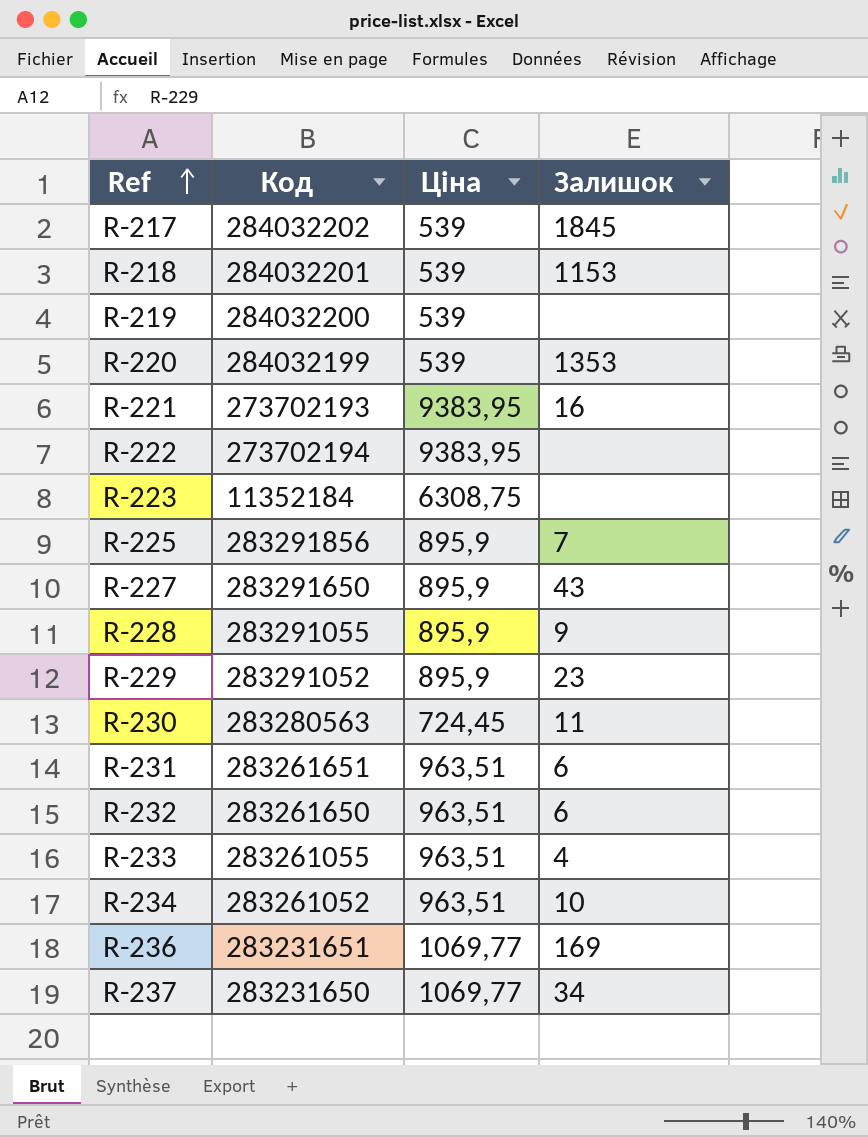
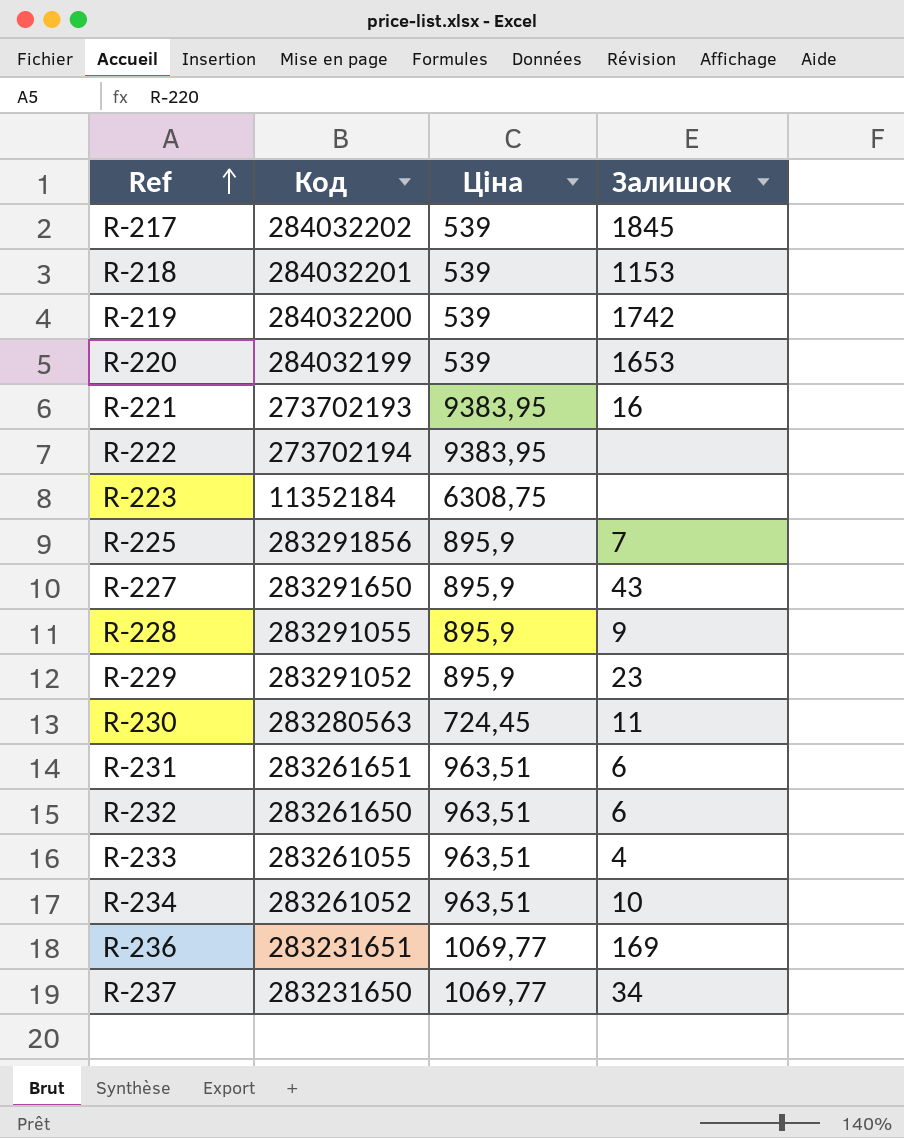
R-219 | Залишок: none -> 1742
R-220 | Залишок: 1353 -> 1653

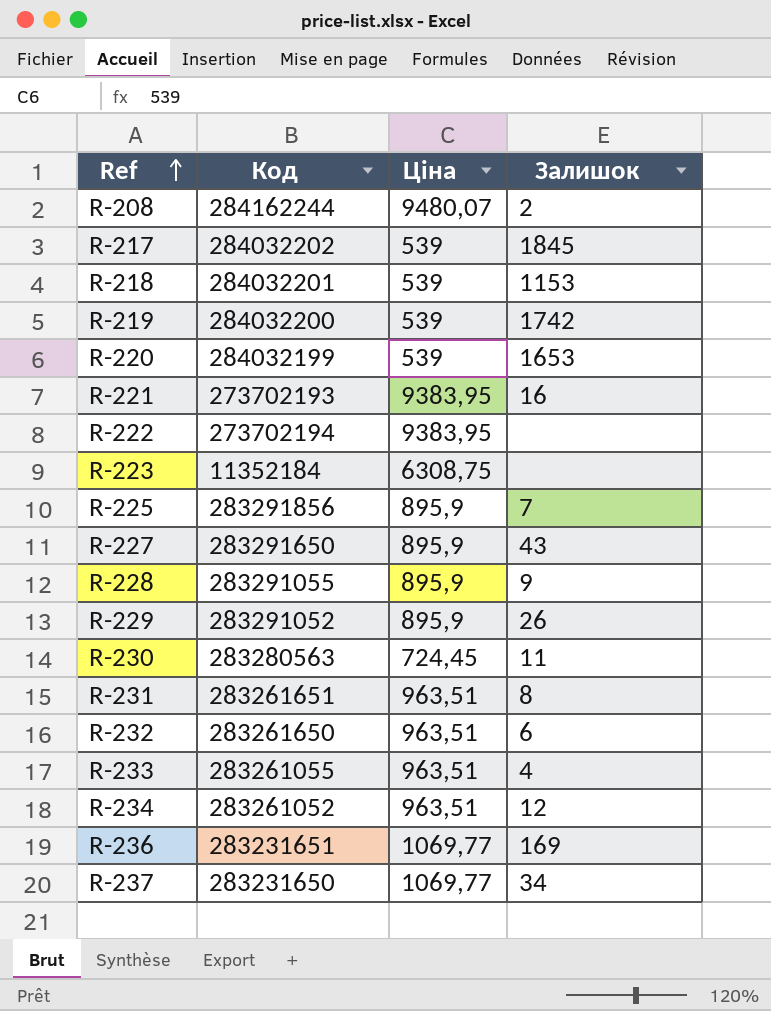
row R-208: none -> 284162244 | 9480,07 | 2
R-229 | Залишок: 23 -> 26
R-231 | Залишок: 6 -> 8
R-234 | Залишок: 10 -> 12

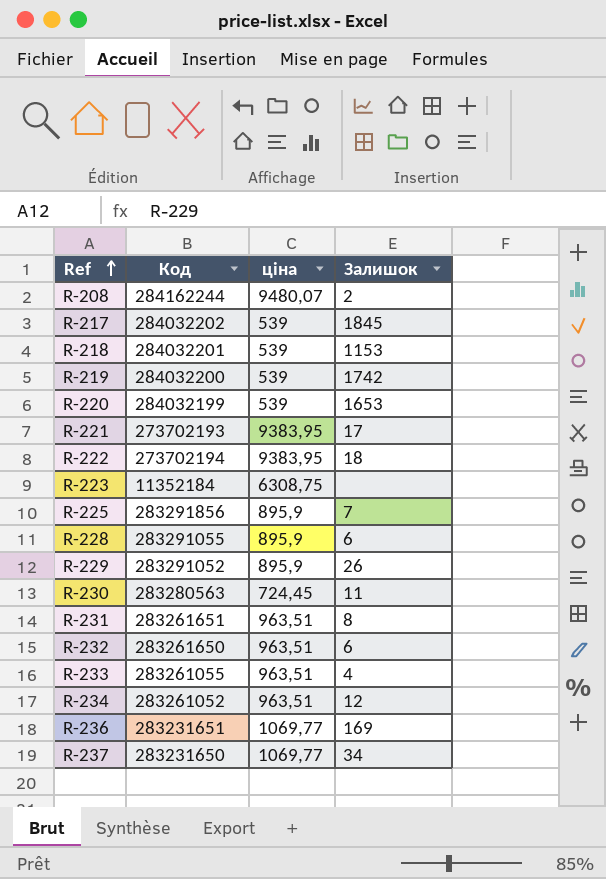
column name: Ціна -> ціна
row R-227: 283291650 | 895,9 | 43 -> none
R-221 | Залишок: 16 -> 17
R-222 | Залишок: none -> 18
R-228 | Залишок: 9 -> 6

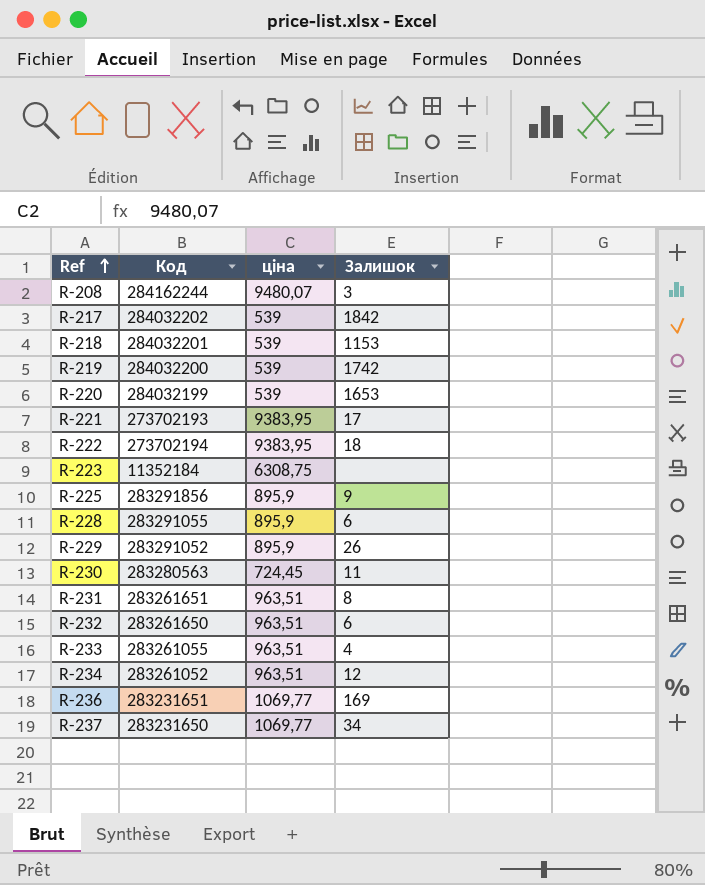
R-208 | Залишок: 2 -> 3
R-217 | Залишок: 1845 -> 1842
R-225 | Залишок: 7 -> 9

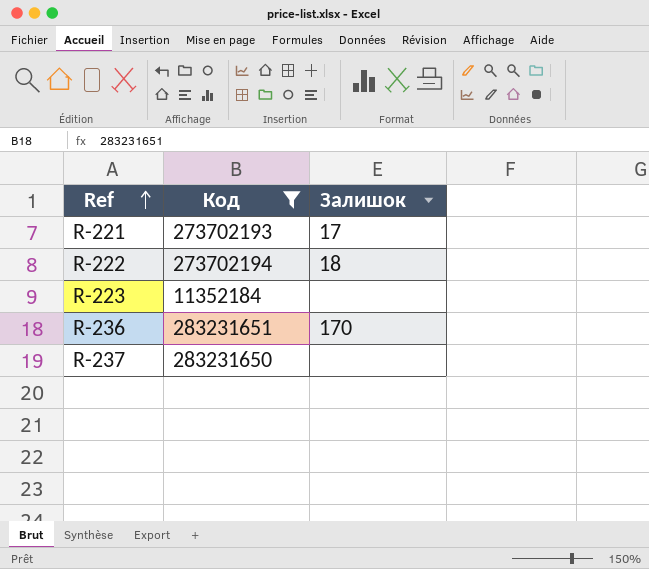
filter: none -> Код <= 283231651
column ціна | position: 3 -> none
R-236 | Залишок: 169 -> 170
R-237 | Залишок: 34 -> none

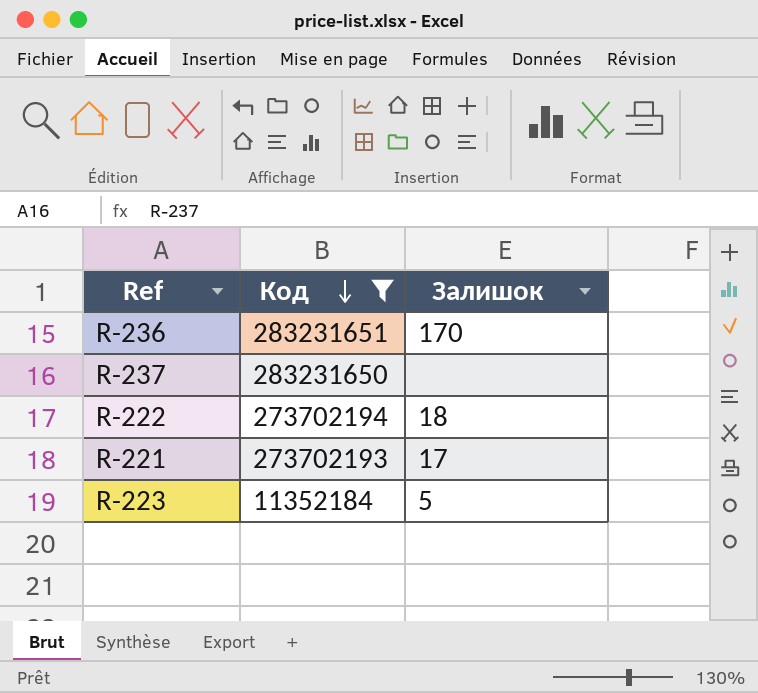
row order: Ref ascending -> Код descending
R-223 | Залишок: none -> 5

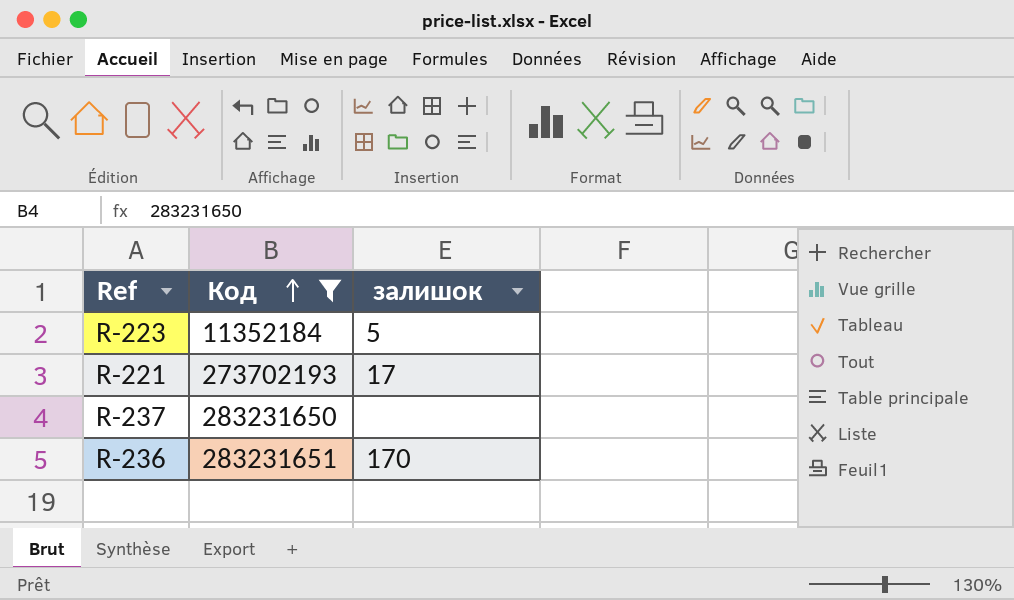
row order: Код descending -> Код ascending
column name: Залишок -> залишок
row R-222: 273702194 | 18 -> none

